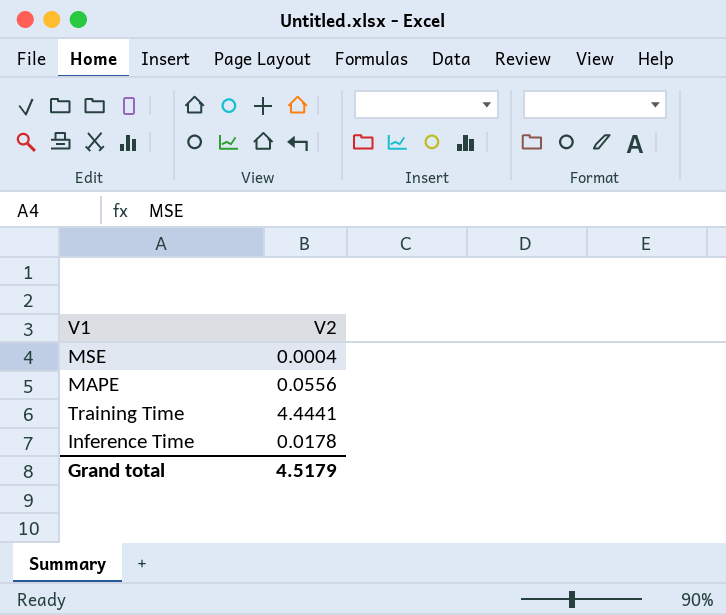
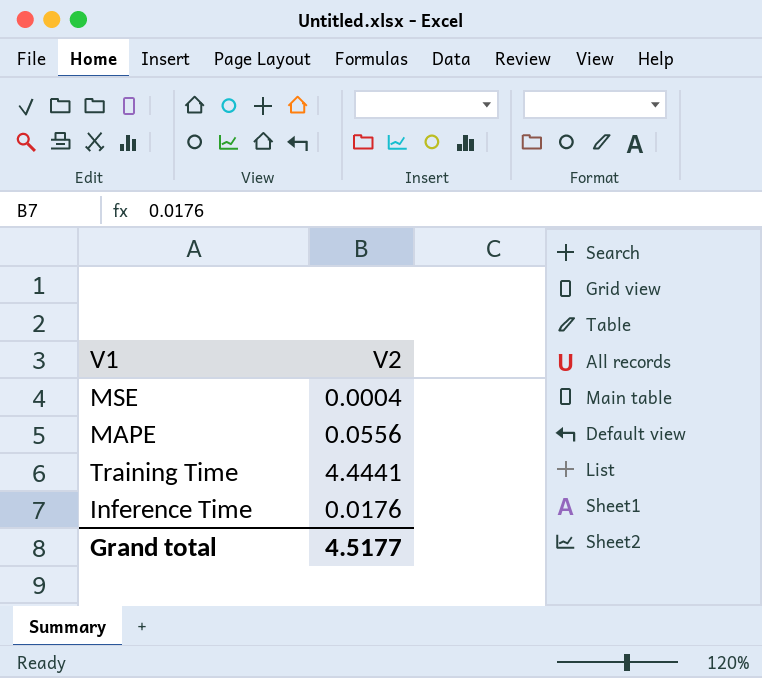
Inference Time | V2: 0.0178 -> 0.0176
Grand total | V2: 4.5179 -> 4.5177

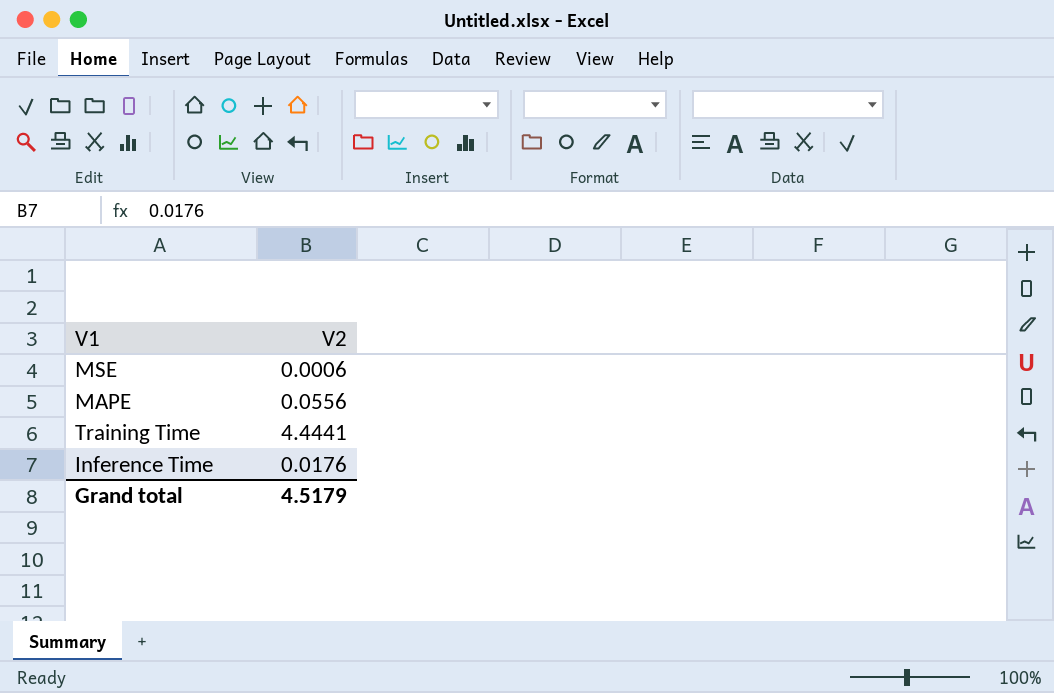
MSE | V2: 0.0004 -> 0.0006
Grand total | V2: 4.5177 -> 4.5179

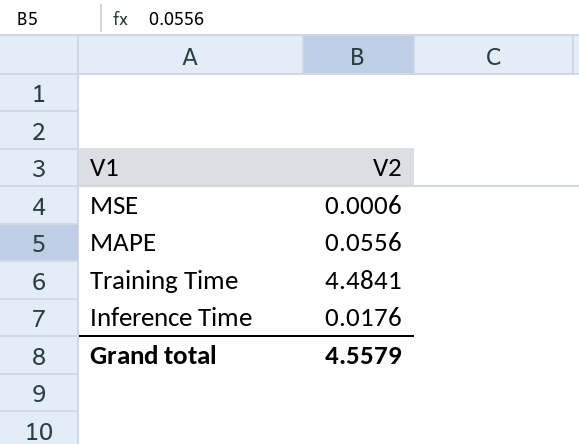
Training Time | V2: 4.4441 -> 4.4841
Grand total | V2: 4.5179 -> 4.5579

